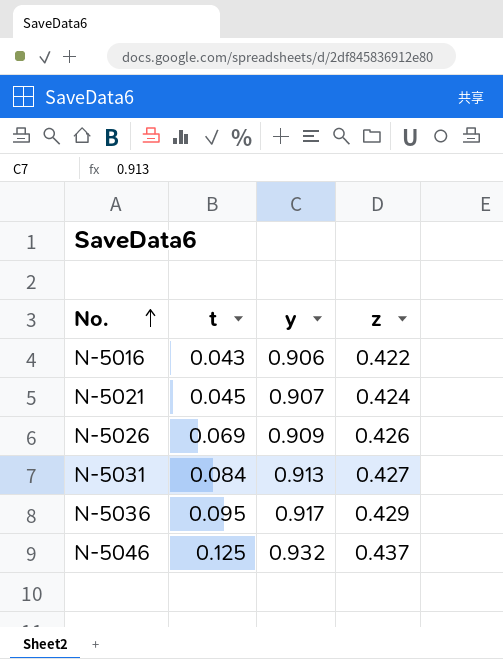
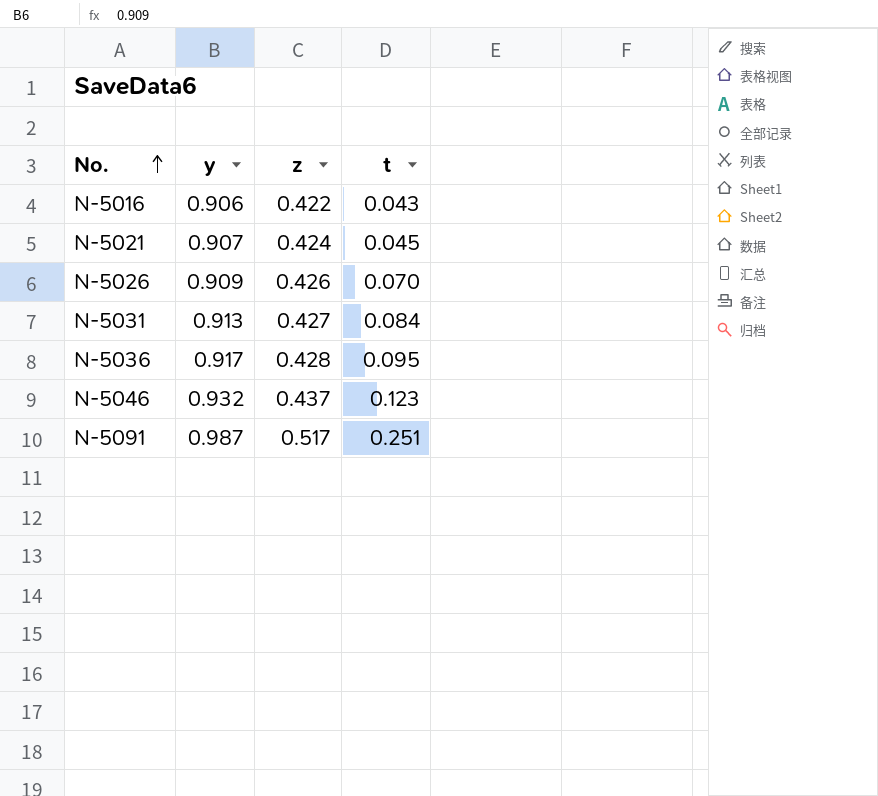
column t | position: 2 -> 4
N-5026 | t: 0.069 -> 0.070
N-5036 | z: 0.429 -> 0.428
N-5046 | t: 0.125 -> 0.123
row N-5091: none -> 0.987 | 0.517 | 0.251

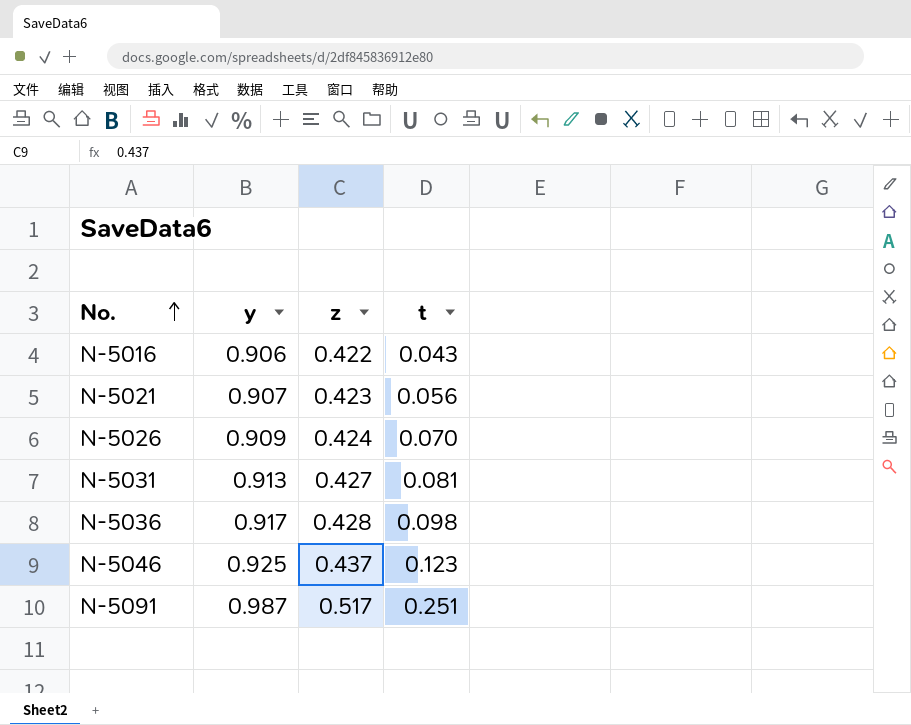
N-5021 | z: 0.424 -> 0.423
N-5021 | t: 0.045 -> 0.056
N-5026 | z: 0.426 -> 0.424
N-5031 | t: 0.084 -> 0.081
N-5036 | t: 0.095 -> 0.098
N-5046 | y: 0.932 -> 0.925

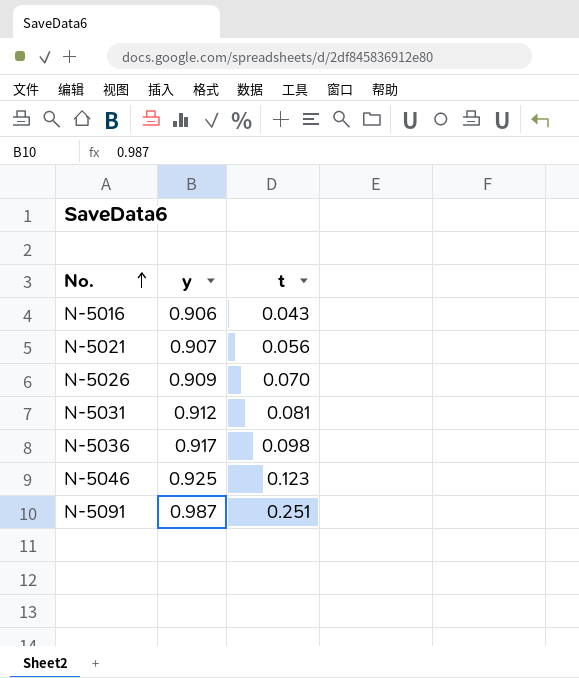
column z | position: 3 -> none
N-5031 | y: 0.913 -> 0.912

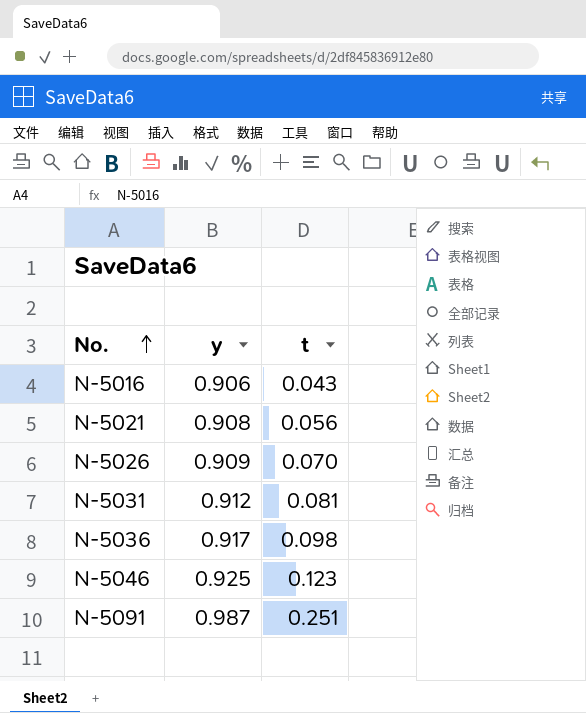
N-5021 | y: 0.907 -> 0.908

